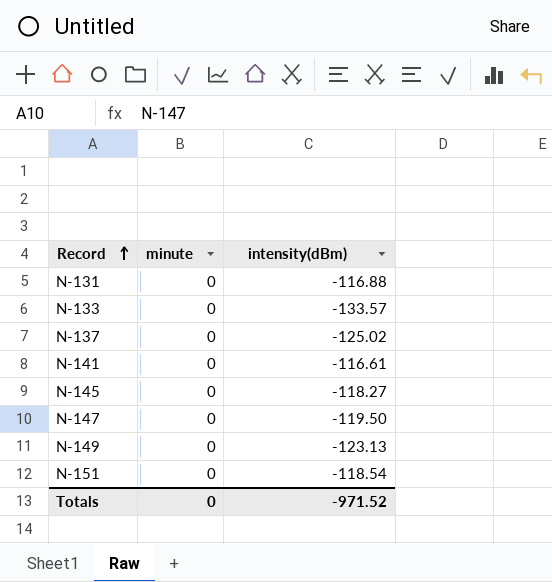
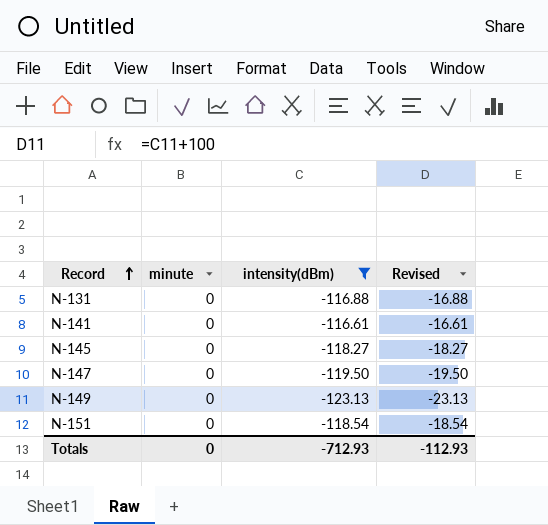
filter: none -> intensity(dBm) >= -123.13
column Revised | formula: none -> [intensity(dBm)] + 100
Totals | intensity(dBm): -971.52 -> -712.93

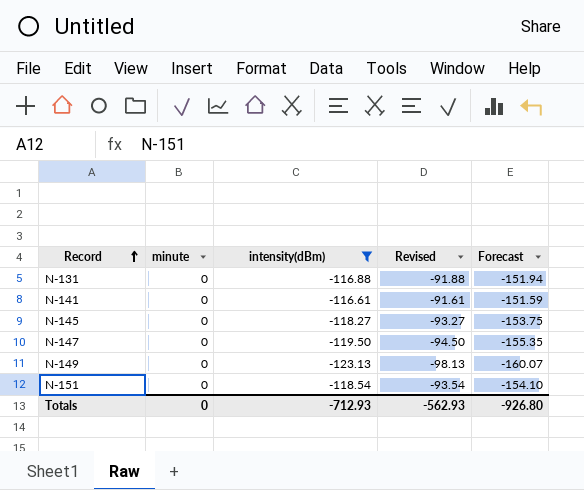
column Revised | formula: [intensity(dBm)] + 100 -> [intensity(dBm)] + 25
column Forecast | formula: none -> [intensity(dBm)] * 1.3
Totals | Revised: -112.93 -> -562.93

